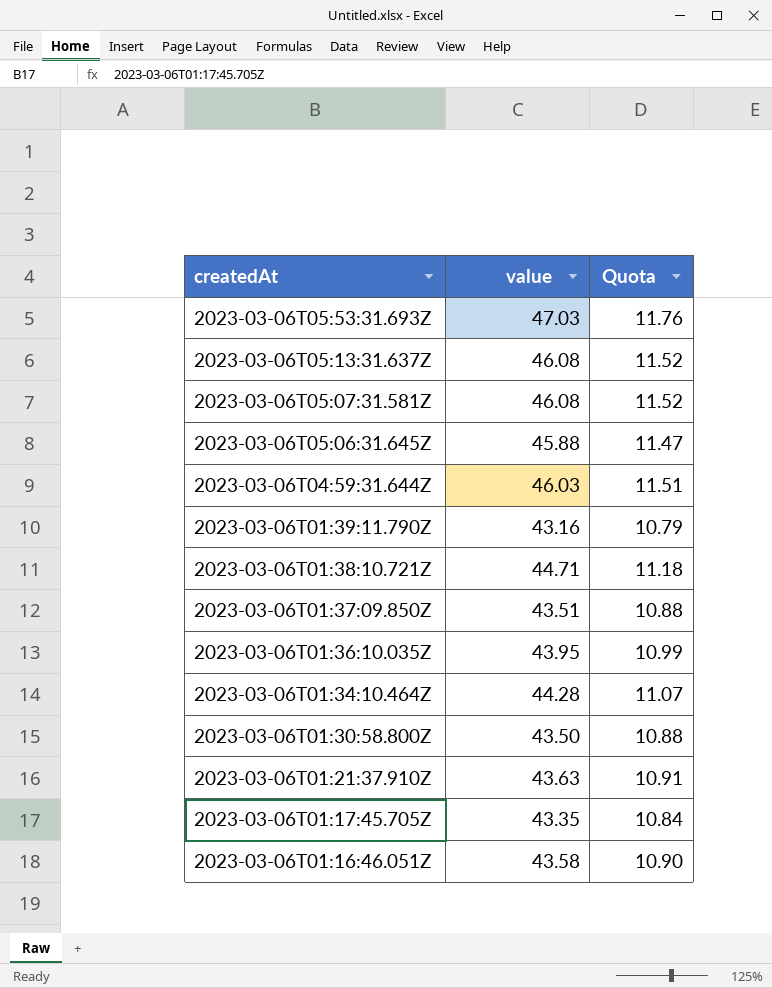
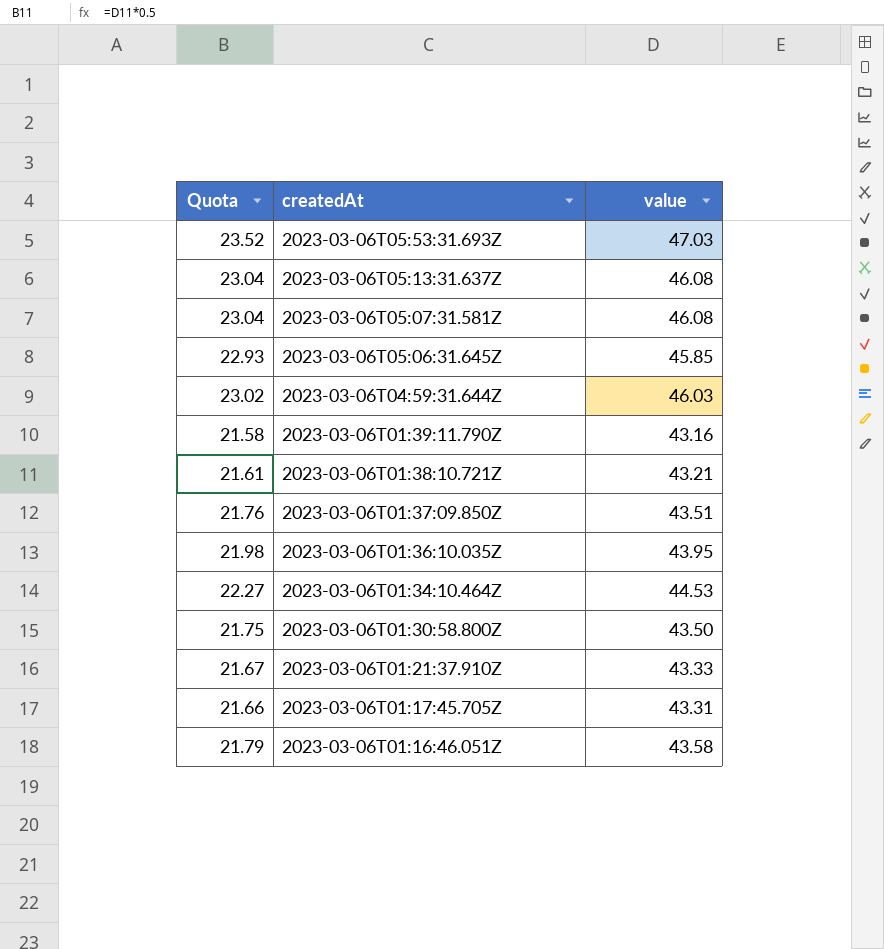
column Quota | formula: [value] * 0.25 -> [value] * 0.5
column Quota | position: 3 -> 1
2023-03-06T05:06:31.645Z | value: 45.88 -> 45.85
2023-03-06T01:38:10.721Z | value: 44.71 -> 43.21
2023-03-06T01:34:10.464Z | value: 44.28 -> 44.53
2023-03-06T01:21:37.910Z | value: 43.63 -> 43.33
2023-03-06T01:17:45.705Z | value: 43.35 -> 43.31

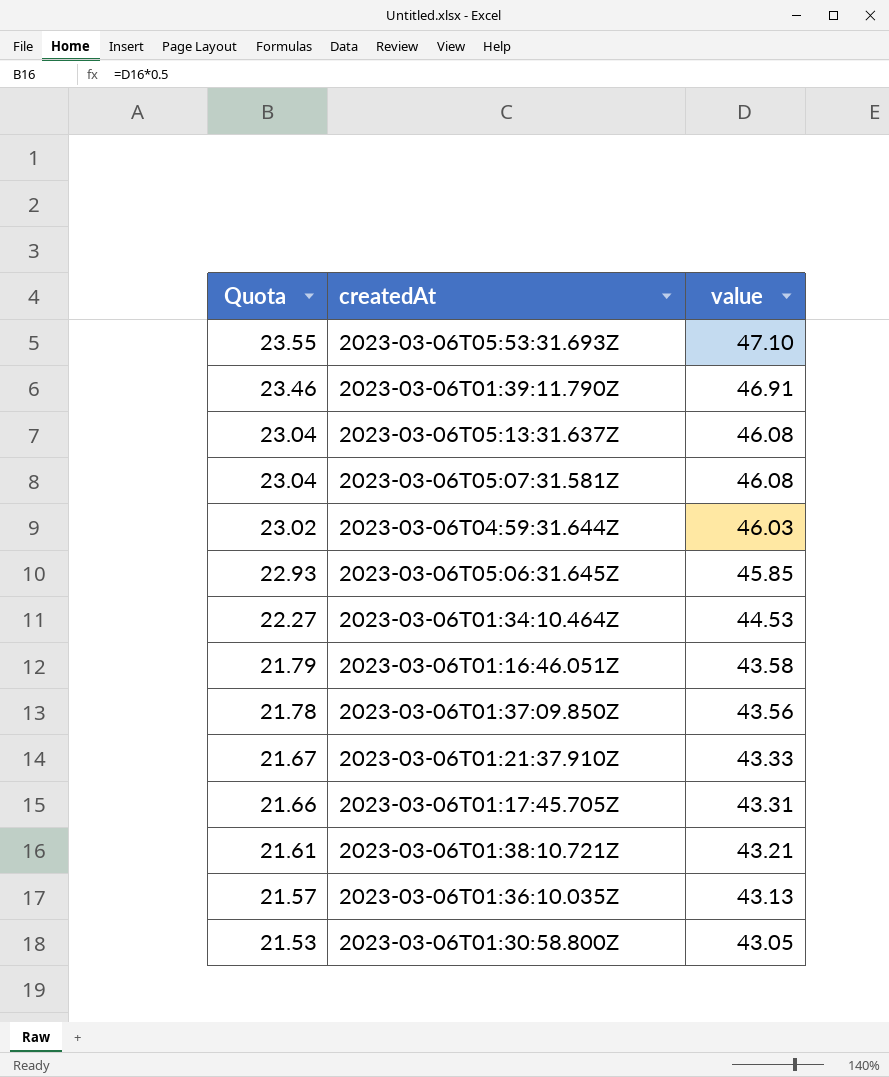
row order: createdAt descending -> Quota descending
2023-03-06T05:53:31.693Z | Quota: 23.52 -> 23.55
2023-03-06T05:53:31.693Z | value: 47.03 -> 47.10
2023-03-06T01:39:11.790Z | Quota: 21.58 -> 23.46
2023-03-06T01:39:11.790Z | value: 43.16 -> 46.91
2023-03-06T01:37:09.850Z | Quota: 21.76 -> 21.78
2023-03-06T01:37:09.850Z | value: 43.51 -> 43.56
2023-03-06T01:36:10.035Z | Quota: 21.98 -> 21.57
2023-03-06T01:36:10.035Z | value: 43.95 -> 43.13
2023-03-06T01:30:58.800Z | Quota: 21.75 -> 21.53
2023-03-06T01:30:58.800Z | value: 43.50 -> 43.05

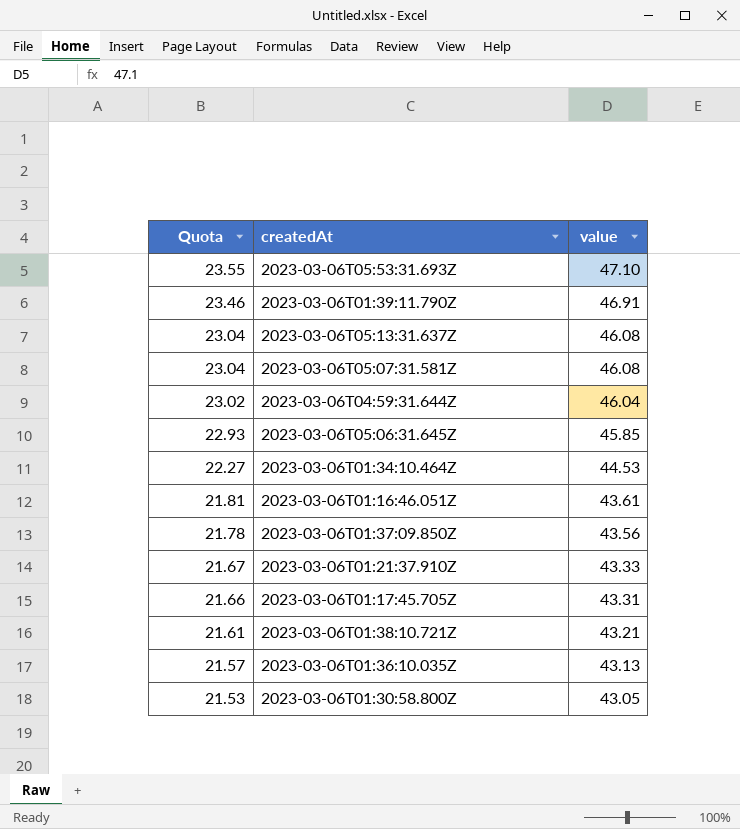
2023-03-06T04:59:31.644Z | value: 46.03 -> 46.04
2023-03-06T01:16:46.051Z | Quota: 21.79 -> 21.81
2023-03-06T01:16:46.051Z | value: 43.58 -> 43.61

